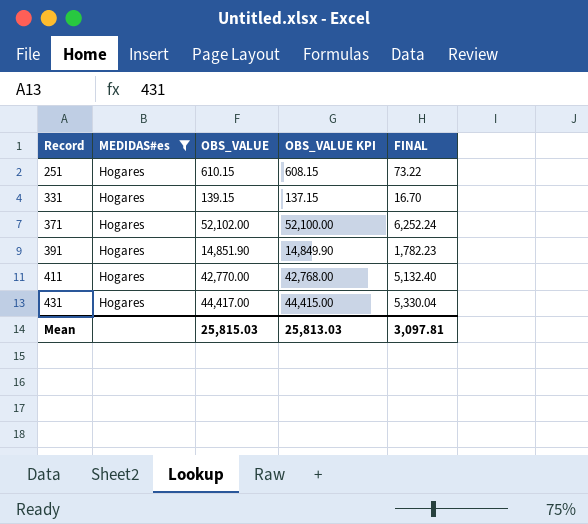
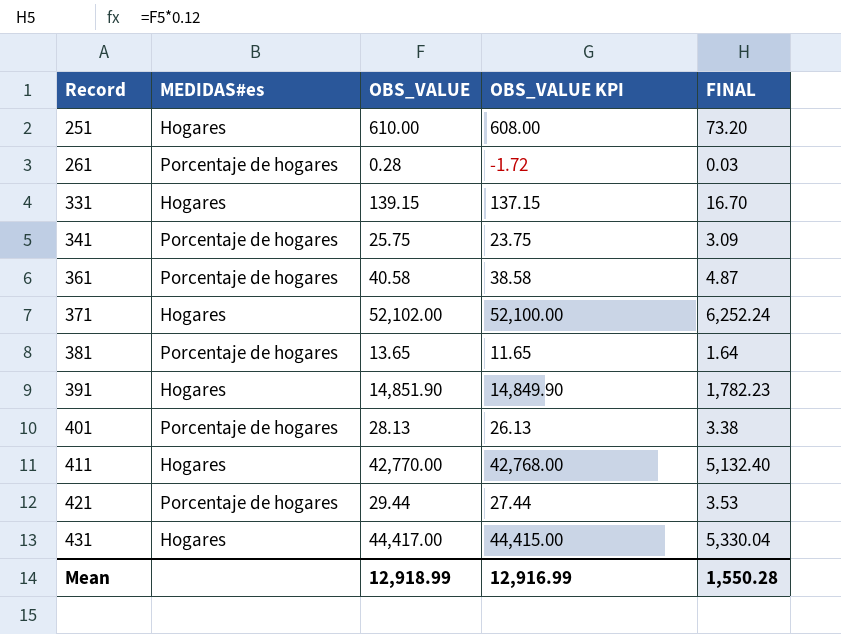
filter: MEDIDAS#es = Hogares -> none
251 | OBS_VALUE: 610.15 -> 610.00
251 | OBS_VALUE KPI: 608.15 -> 608.00
251 | FINAL: 73.22 -> 73.20
Mean | OBS_VALUE: 25,815.03 -> 12,918.99
Mean | OBS_VALUE KPI: 25,813.03 -> 12,916.99
Mean | FINAL: 3,097.81 -> 1,550.28

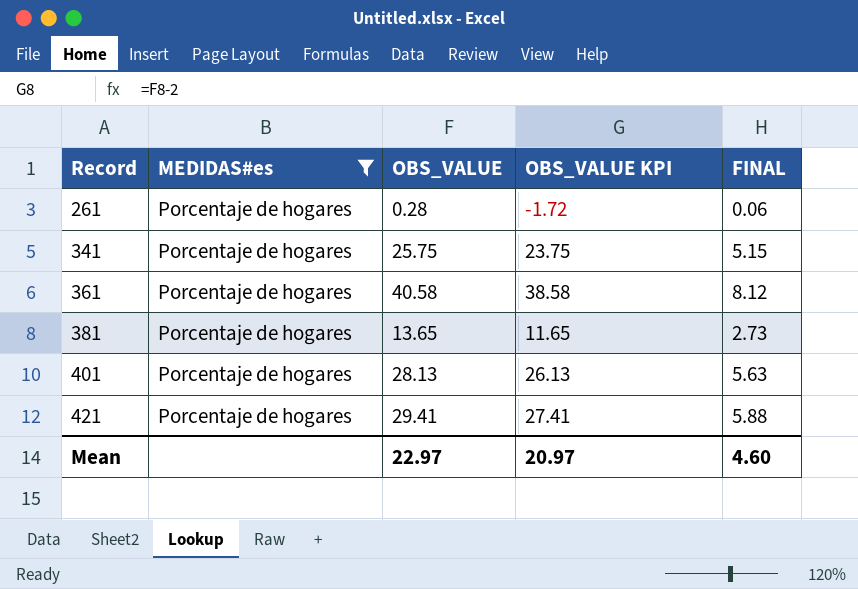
filter: none -> MEDIDAS#es = Porcentaje de hogares
column FINAL | formula: [OBS_VALUE] * 0.12 -> [OBS_VALUE] * 0.2
421 | OBS_VALUE: 29.44 -> 29.41
421 | OBS_VALUE KPI: 27.44 -> 27.41
Mean | OBS_VALUE: 12,918.99 -> 22.97
Mean | OBS_VALUE KPI: 12,916.99 -> 20.97
Mean | FINAL: 1,550.28 -> 4.60

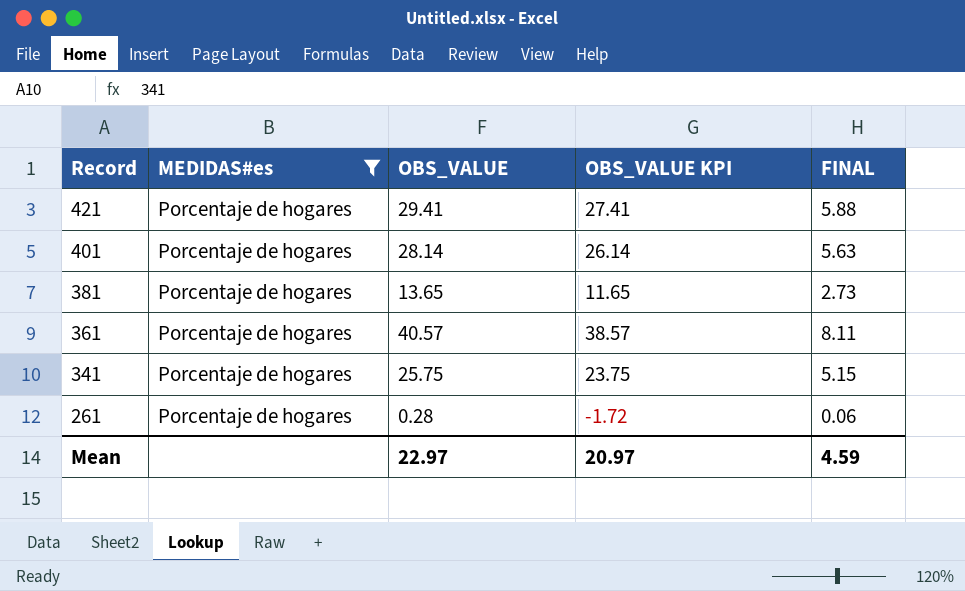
row order: Record ascending -> Record descending
401 | OBS_VALUE: 28.13 -> 28.14
401 | OBS_VALUE KPI: 26.13 -> 26.14
361 | OBS_VALUE: 40.58 -> 40.57
361 | OBS_VALUE KPI: 38.58 -> 38.57
361 | FINAL: 8.12 -> 8.11
Mean | FINAL: 4.60 -> 4.59

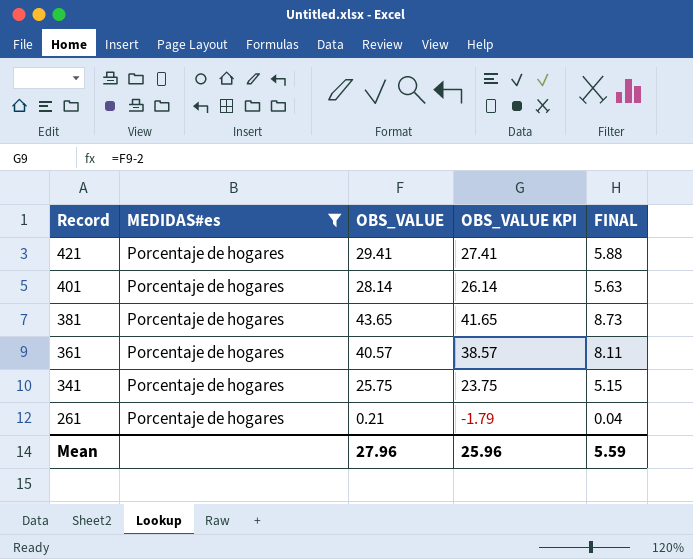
381 | OBS_VALUE: 13.65 -> 43.65
381 | OBS_VALUE KPI: 11.65 -> 41.65
381 | FINAL: 2.73 -> 8.73
261 | OBS_VALUE: 0.28 -> 0.21
261 | OBS_VALUE KPI: -1.72 -> -1.79
261 | FINAL: 0.06 -> 0.04
Mean | OBS_VALUE: 22.97 -> 27.96
Mean | OBS_VALUE KPI: 20.97 -> 25.96
Mean | FINAL: 4.59 -> 5.59

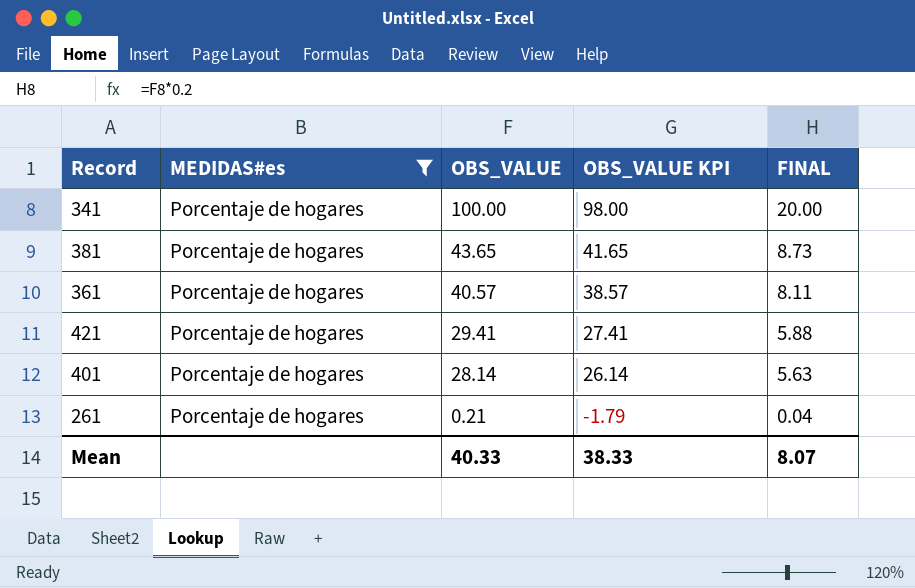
row order: Record descending -> OBS_VALUE descending
341 | OBS_VALUE: 25.75 -> 100.00
341 | OBS_VALUE KPI: 23.75 -> 98.00
341 | FINAL: 5.15 -> 20.00
Mean | OBS_VALUE: 27.96 -> 40.33
Mean | OBS_VALUE KPI: 25.96 -> 38.33
Mean | FINAL: 5.59 -> 8.07

